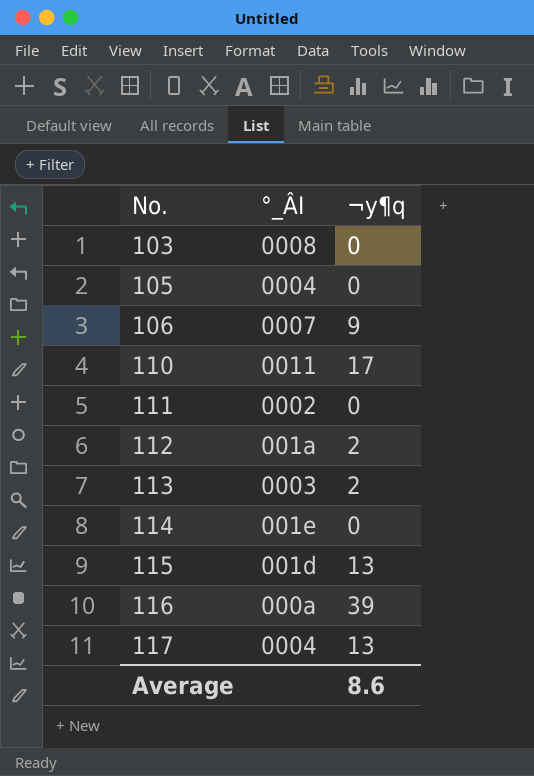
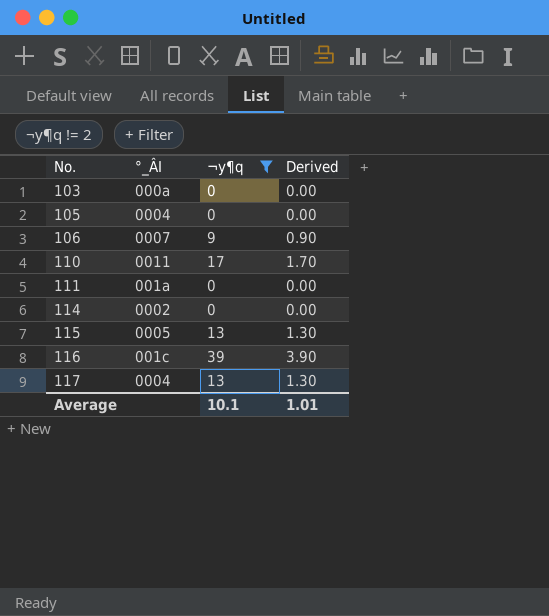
filter: none -> ¬y¶q != 2
column Derived | formula: none -> [¬y¶q] * 0.1
103 | °_ÂI: 0008 -> 000a
111 | °_ÂI: 0002 -> 001a
114 | °_ÂI: 001e -> 0002
115 | °_ÂI: 001d -> 0005
116 | °_ÂI: 000a -> 001c
Average | ¬y¶q: 8.6 -> 10.1

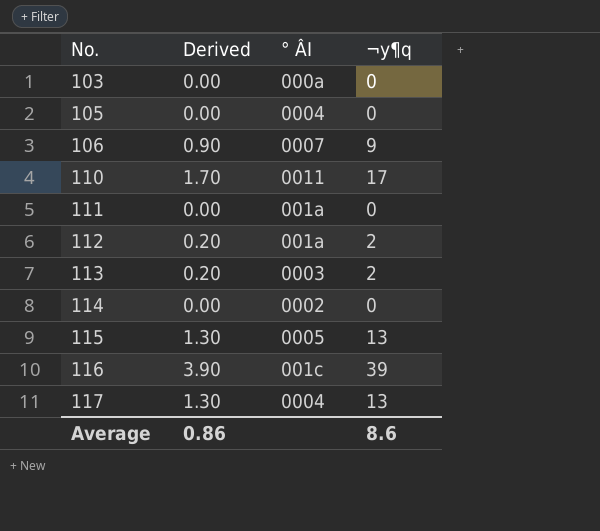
filter: ¬y¶q != 2 -> none
column Derived | position: 4 -> 2
column name: °_ÂI -> ° ÂI
Average | Derived: 1.01 -> 0.86
Average | ¬y¶q: 10.1 -> 8.6

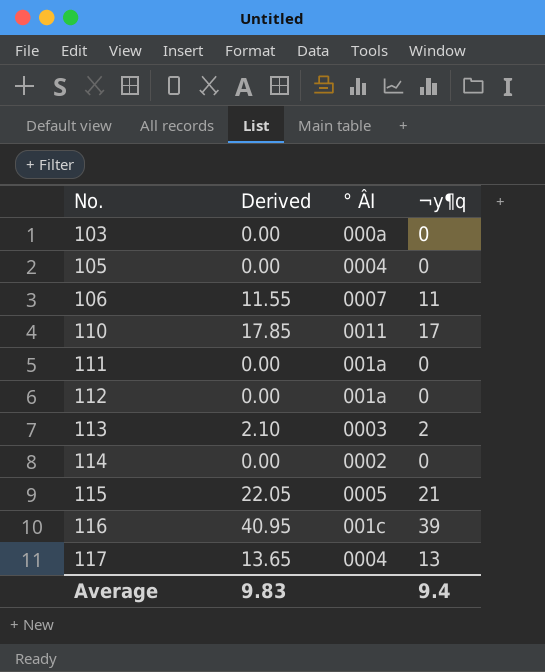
column Derived | formula: [¬y¶q] * 0.1 -> [¬y¶q] * 1.05
106 | ¬y¶q: 9 -> 11
112 | ¬y¶q: 2 -> 0
115 | ¬y¶q: 13 -> 21
Average | Derived: 0.86 -> 9.83
Average | ¬y¶q: 8.6 -> 9.4

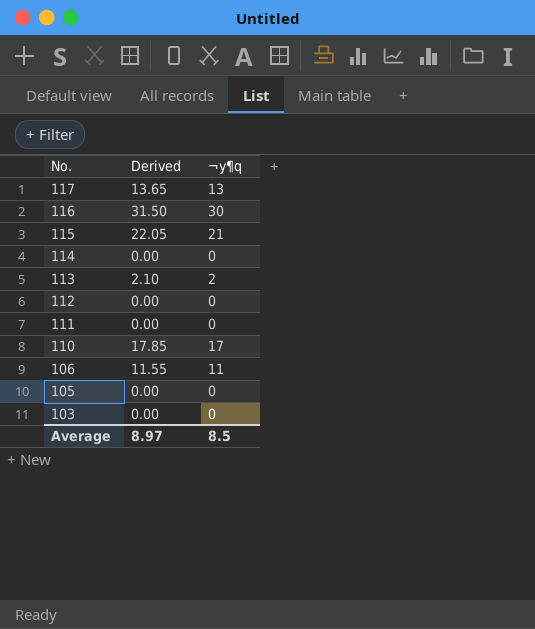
row order: No. ascending -> No. descending
column ° ÂI | position: 3 -> none
116 | Derived: 40.95 -> 31.50
116 | ¬y¶q: 39 -> 30
Average | Derived: 9.83 -> 8.97
Average | ¬y¶q: 9.4 -> 8.5

